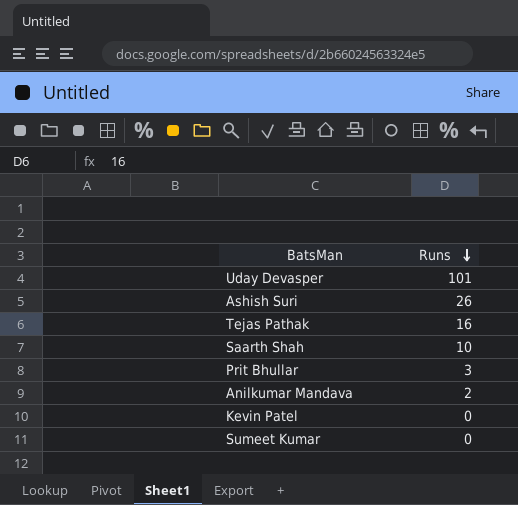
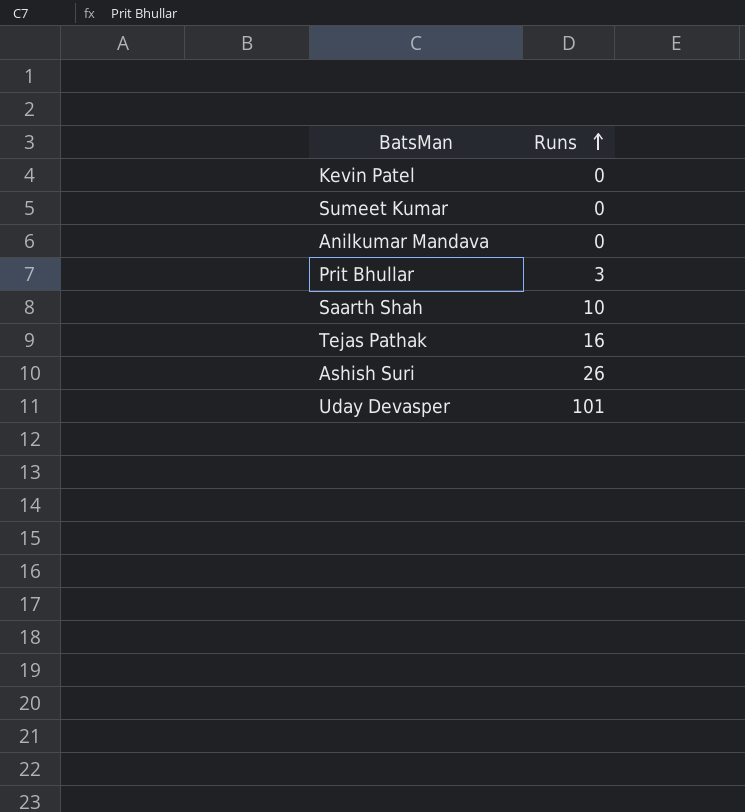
row order: Runs descending -> Runs ascending
Anilkumar Mandava | Runs: 2 -> 0

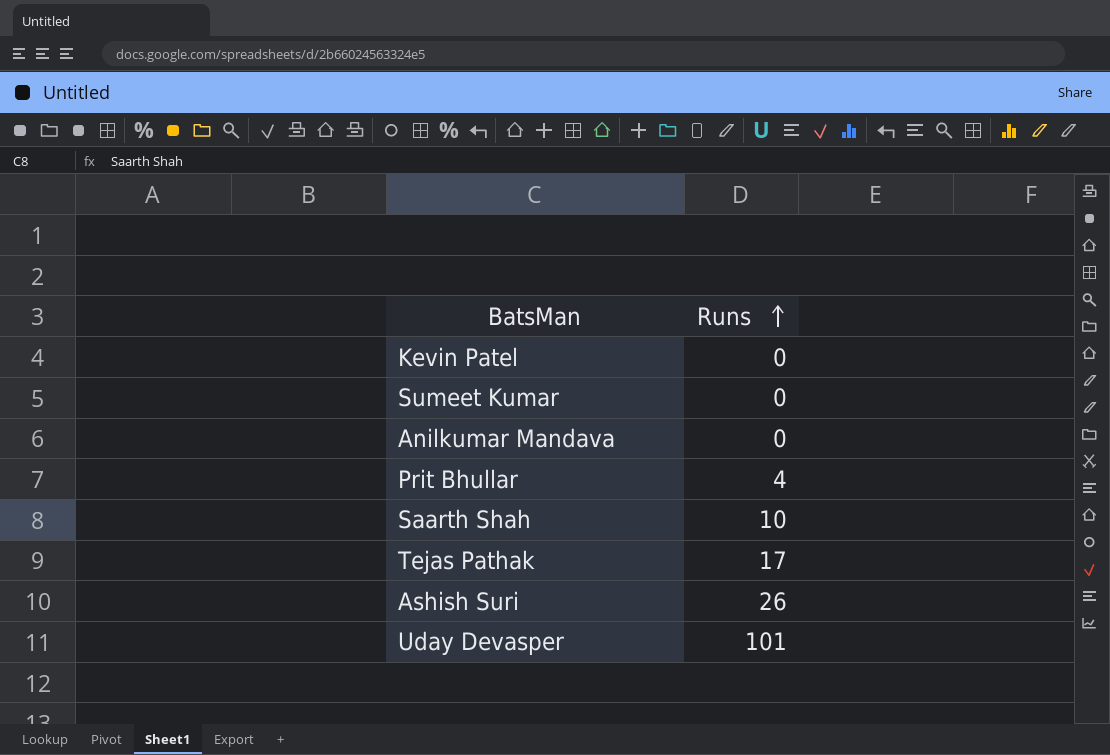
Prit Bhullar | Runs: 3 -> 4
Tejas Pathak | Runs: 16 -> 17

